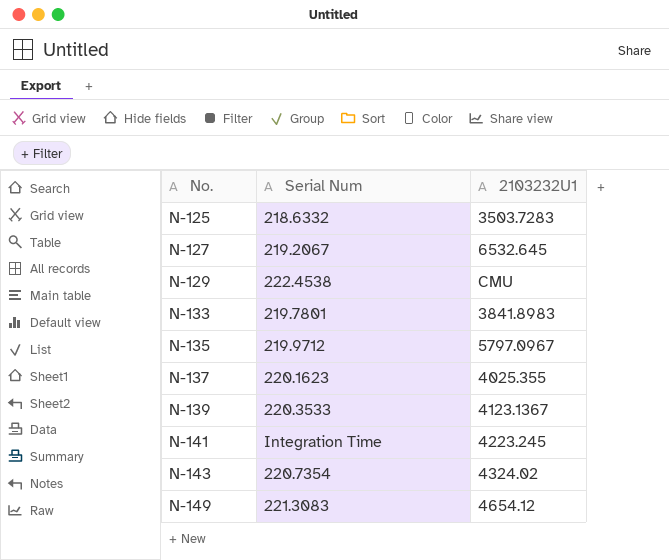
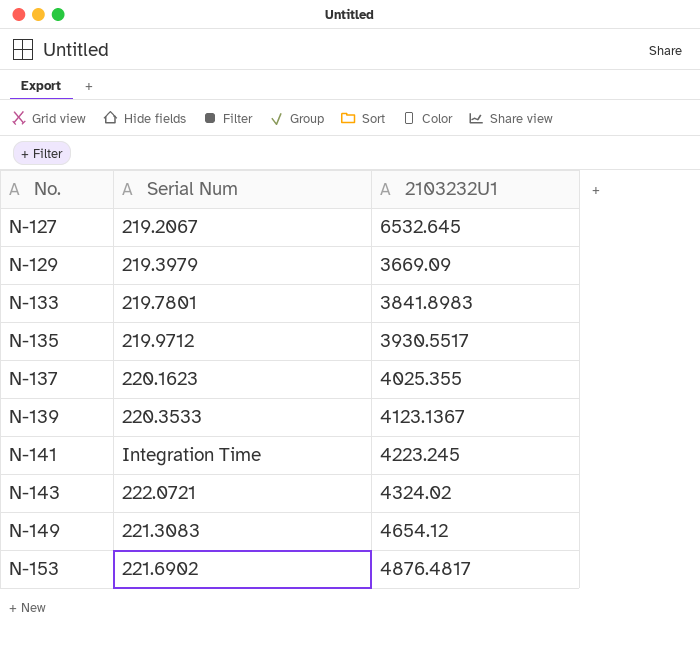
row N-125: 218.6332 | 3503.7283 -> none
N-129 | Serial Num: 222.4538 -> 219.3979
N-129 | 2103232U1: CMU -> 3669.09
N-135 | 2103232U1: 5797.0967 -> 3930.5517
N-143 | Serial Num: 220.7354 -> 222.0721
row N-153: none -> 221.6902 | 4876.4817

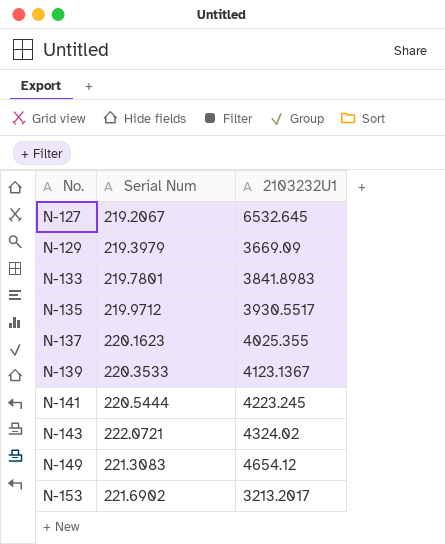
N-141 | Serial Num: Integration Time -> 220.5444
N-153 | 2103232U1: 4876.4817 -> 3213.2017

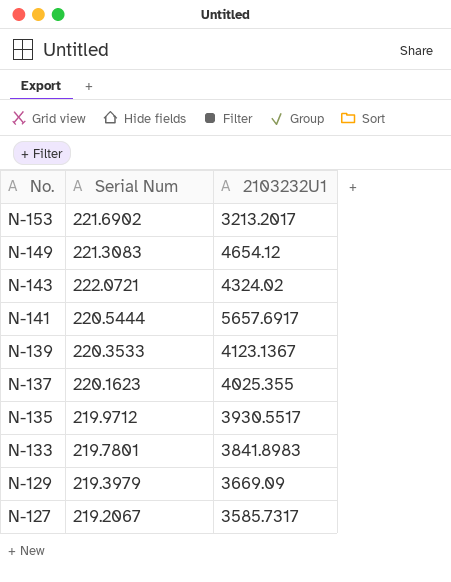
row order: No. ascending -> No. descending
N-141 | 2103232U1: 4223.245 -> 5657.6917
N-127 | 2103232U1: 6532.645 -> 3585.7317

